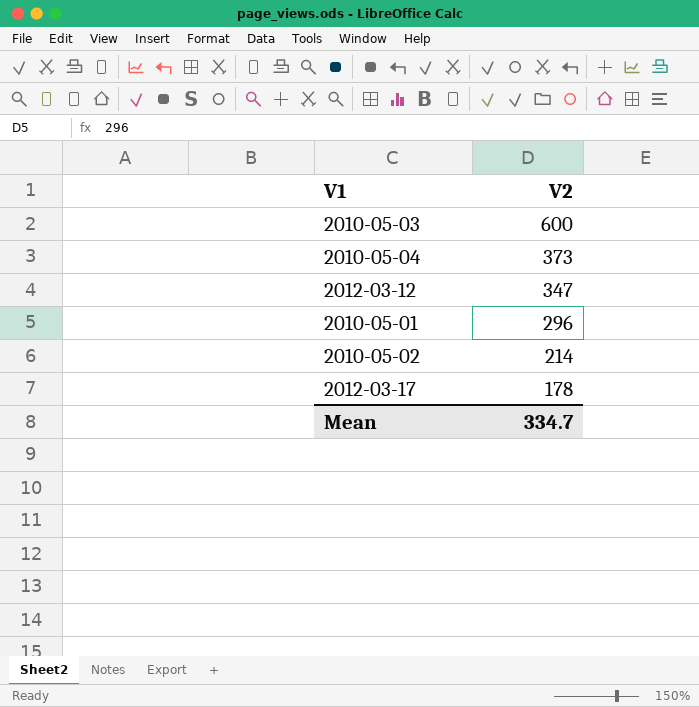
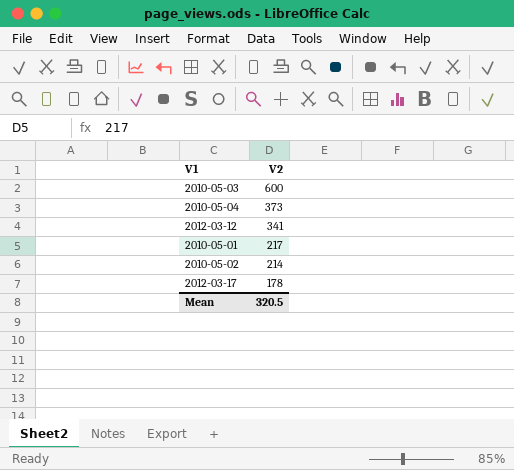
2012-03-12 | V2: 347 -> 341
2010-05-01 | V2: 296 -> 217
Mean | V2: 334.7 -> 320.5

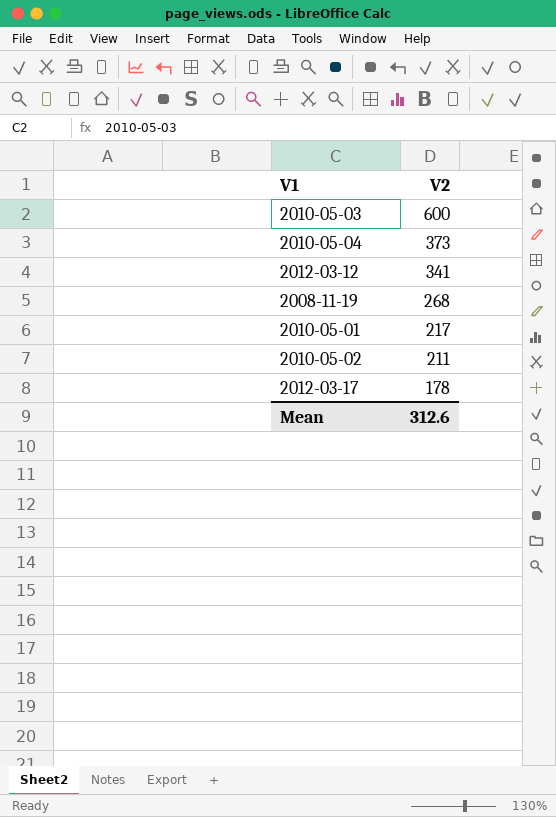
row 2008-11-19: none -> 268
2010-05-02 | V2: 214 -> 211
Mean | V2: 320.5 -> 312.6

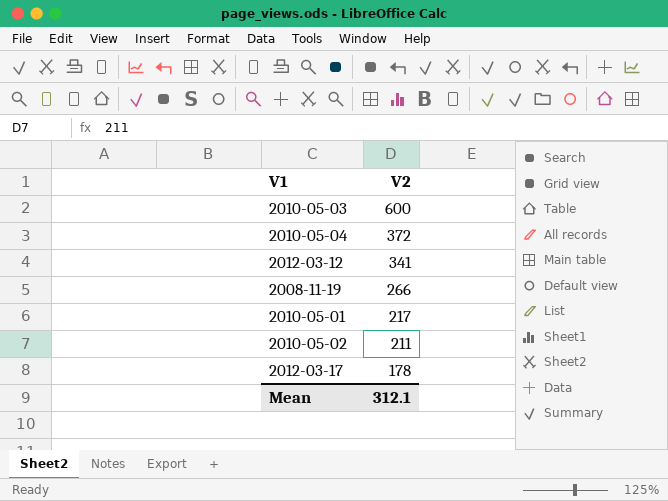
2010-05-04 | V2: 373 -> 372
2008-11-19 | V2: 268 -> 266
Mean | V2: 312.6 -> 312.1

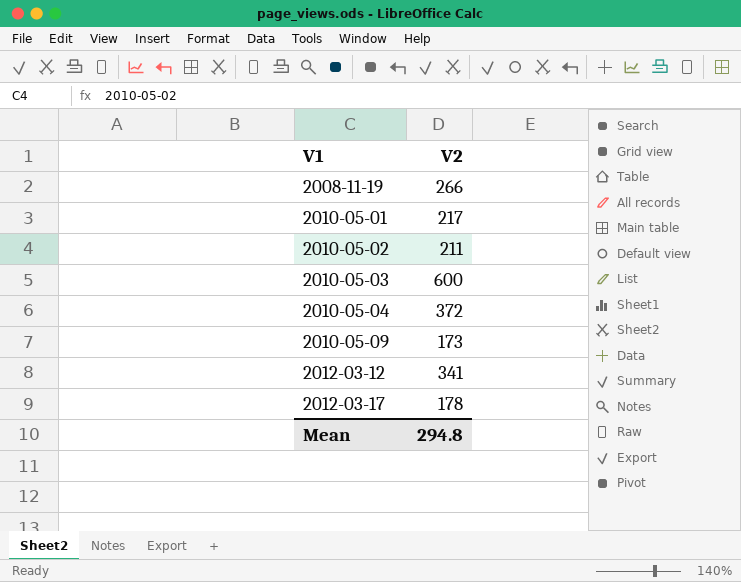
row order: V2 descending -> V1 ascending
row 2010-05-09: none -> 173
Mean | V2: 312.1 -> 294.8

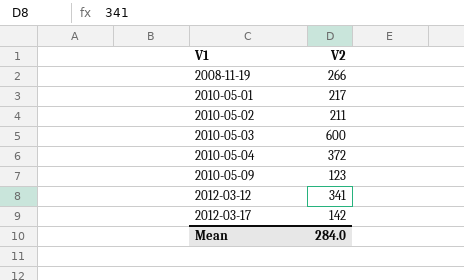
2010-05-09 | V2: 173 -> 123
2012-03-17 | V2: 178 -> 142
Mean | V2: 294.8 -> 284.0

